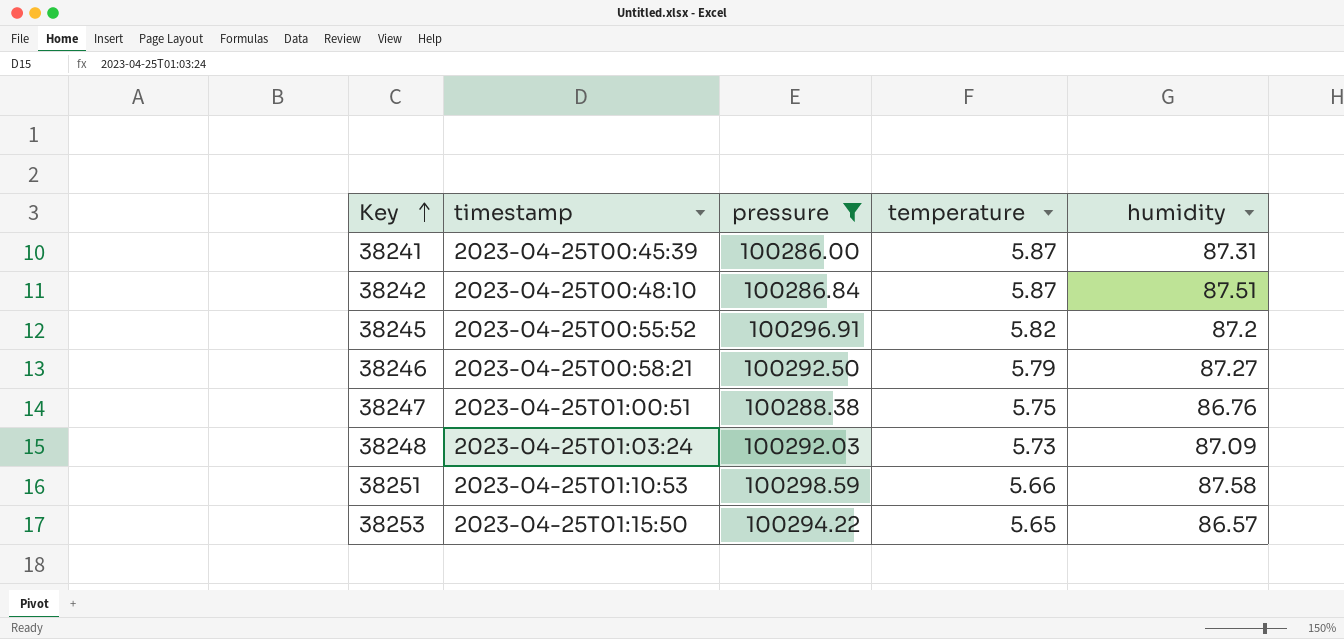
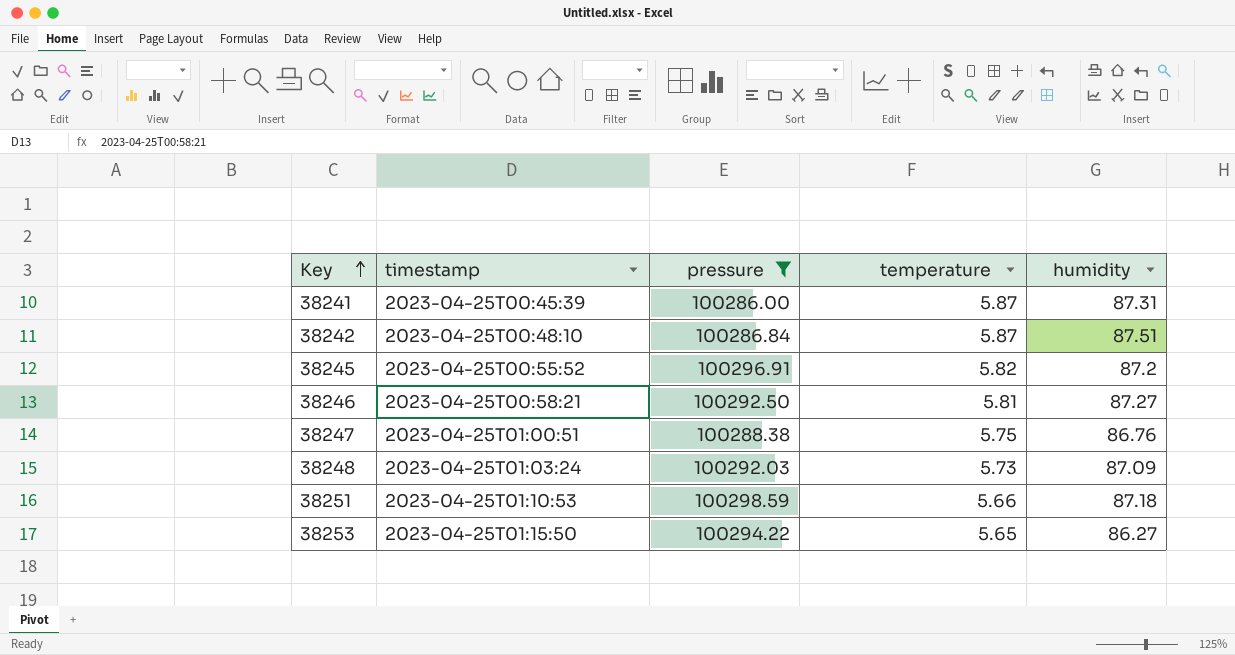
38246 | temperature: 5.79 -> 5.81
38251 | humidity: 87.58 -> 87.18
38253 | humidity: 86.57 -> 86.27

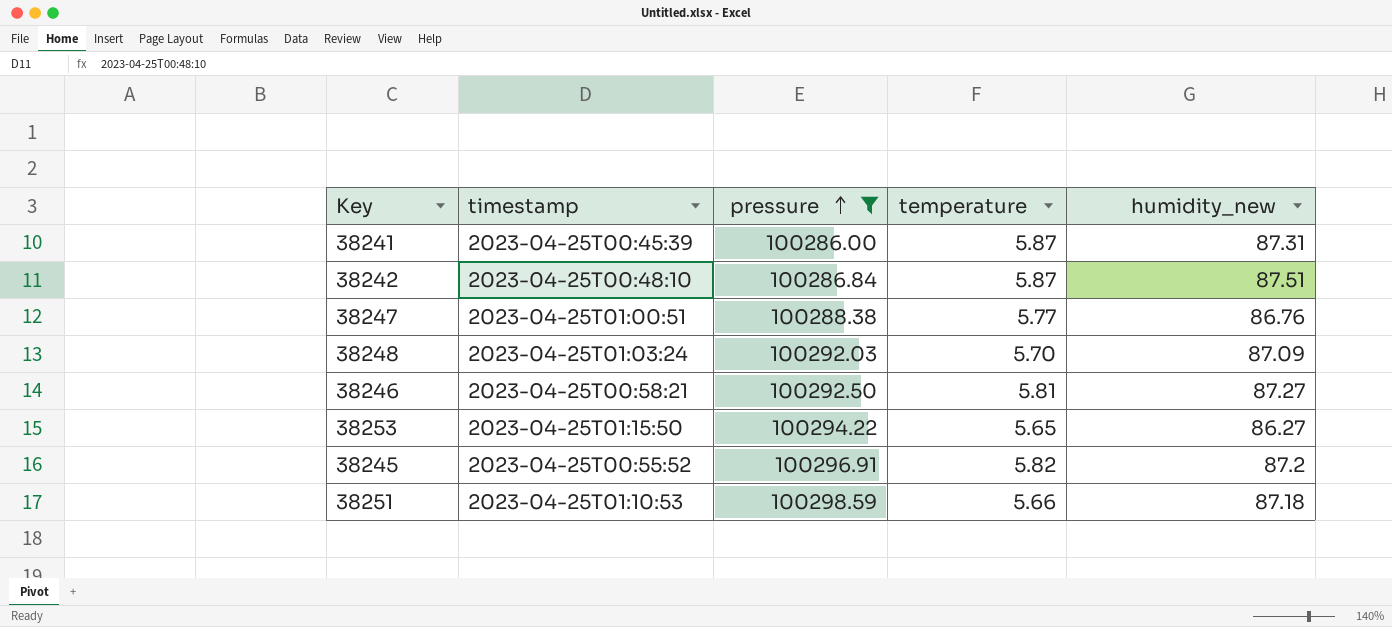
row order: Key ascending -> pressure ascending
column name: humidity -> humidity_new
38247 | temperature: 5.75 -> 5.77
38248 | temperature: 5.73 -> 5.70

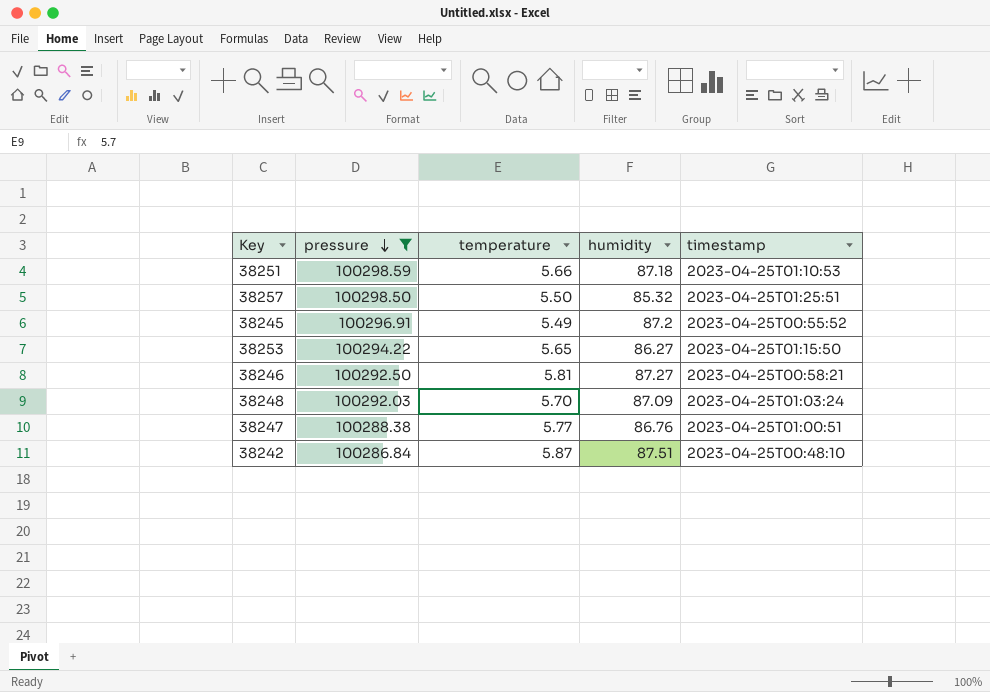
row order: pressure ascending -> pressure descending
column name: humidity_new -> humidity
column timestamp | position: 2 -> 5
row 38241: 2023-04-25T00:45:39 | 100286.00 | 5.87 | 87.31 -> none
row 38257: none -> 100298.50 | 5.50 | 85.32 | 2023-04-25T01:25:51
38245 | temperature: 5.82 -> 5.49

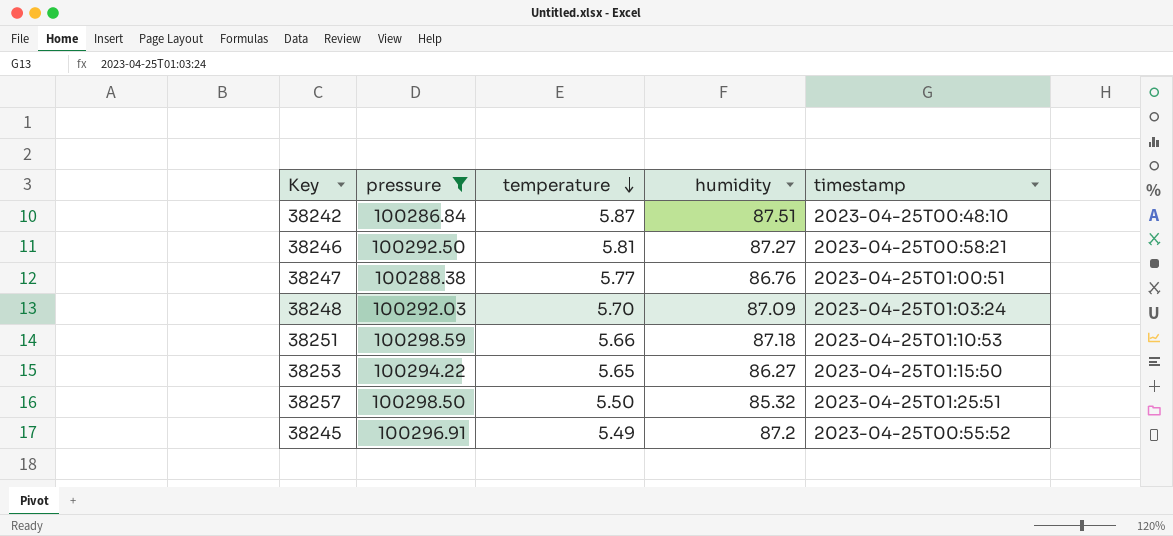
row order: pressure descending -> temperature descending

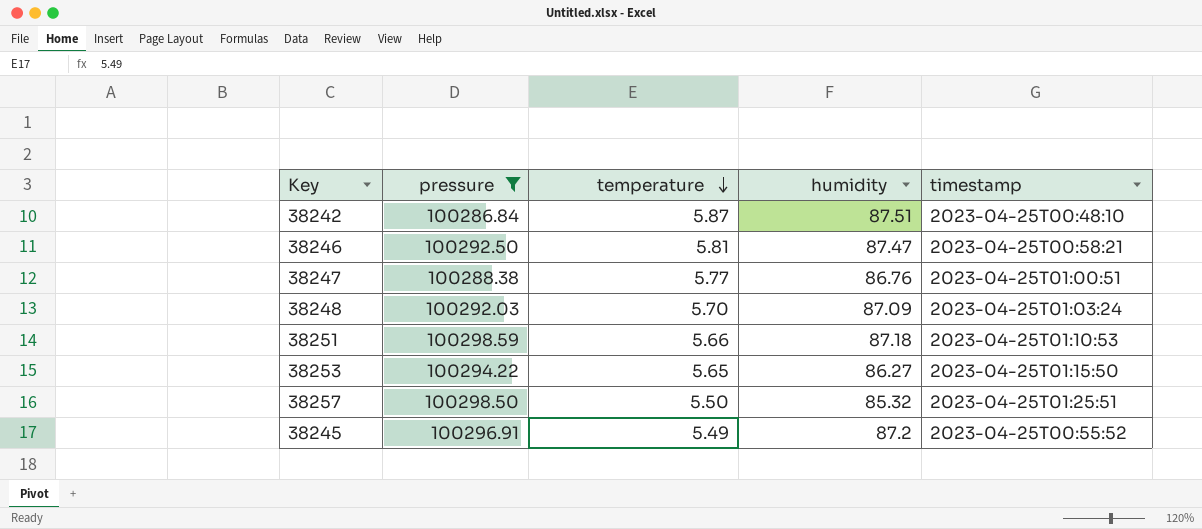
38246 | humidity: 87.27 -> 87.47

